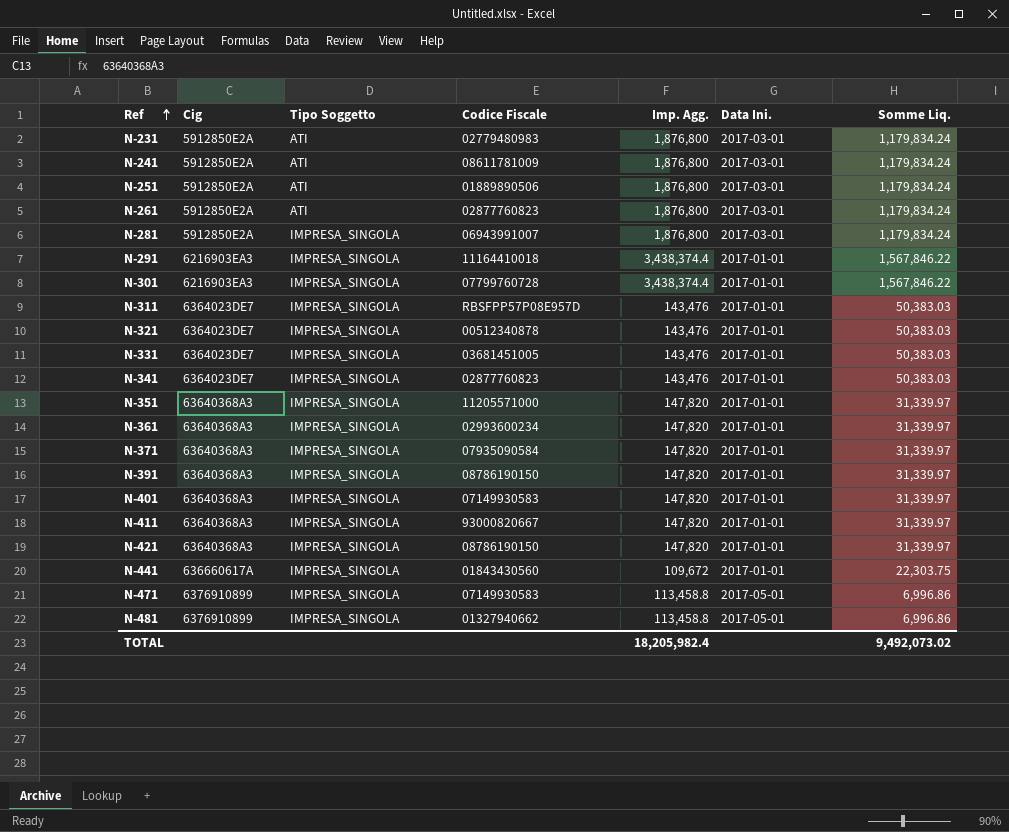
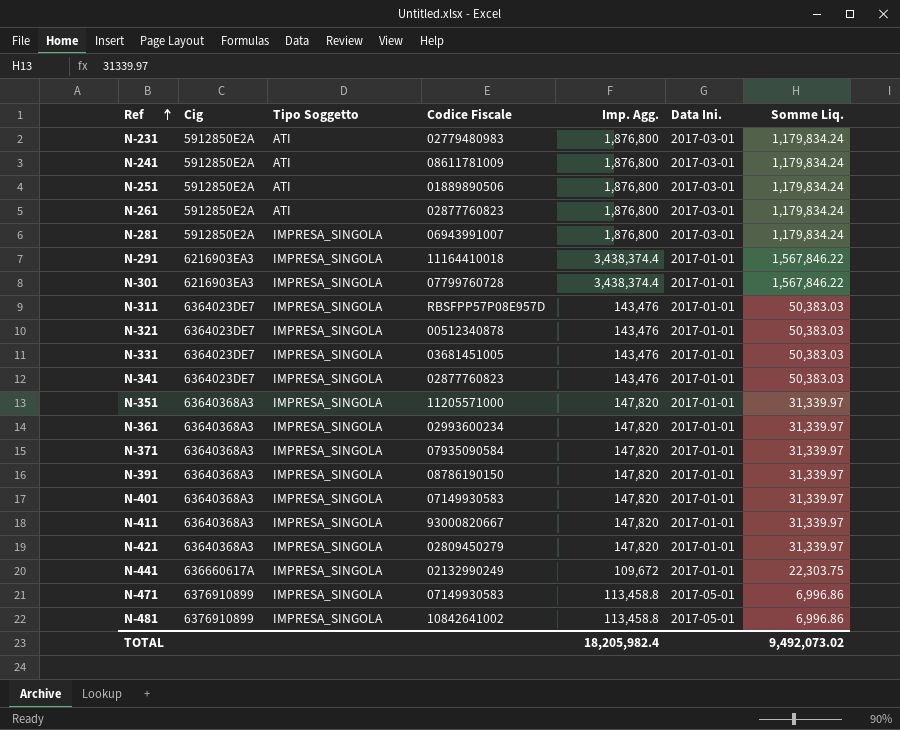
N-421 | Codice Fiscale: 08786190150 -> 02809450279
N-441 | Codice Fiscale: 01843430560 -> 02132990249
N-481 | Codice Fiscale: 01327940662 -> 10842641002

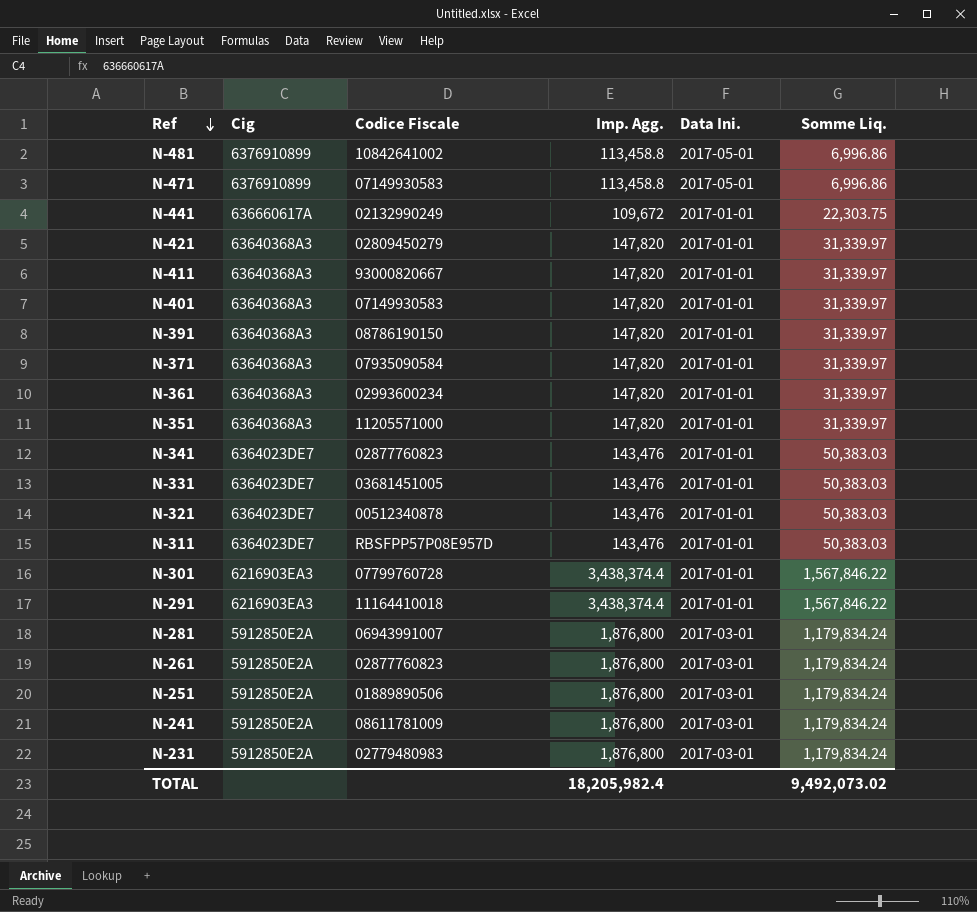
row order: Ref ascending -> Ref descending
column Tipo Soggetto | position: 3 -> none

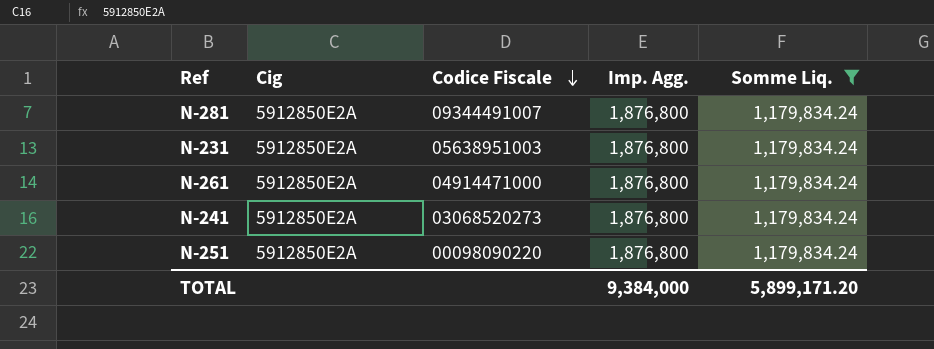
filter: none -> Somme Liq. = 1,179,834.24
row order: Ref descending -> Codice Fiscale descending
column Data Ini. | position: 5 -> none
N-281 | Codice Fiscale: 06943991007 -> 09344491007
N-231 | Codice Fiscale: 02779480983 -> 05638951003
N-261 | Codice Fiscale: 02877760823 -> 04914471000
N-241 | Codice Fiscale: 08611781009 -> 03068520273
N-251 | Codice Fiscale: 01889890506 -> 00098090220
TOTAL | Imp. Agg.: 18,205,982.4 -> 9,384,000
TOTAL | Somme Liq.: 9,492,073.02 -> 5,899,171.20

